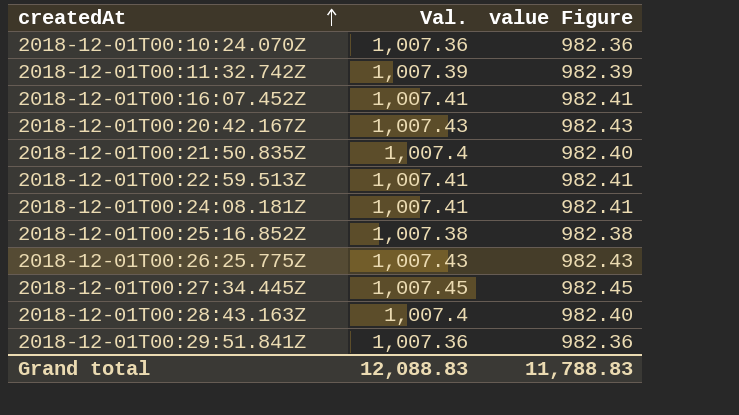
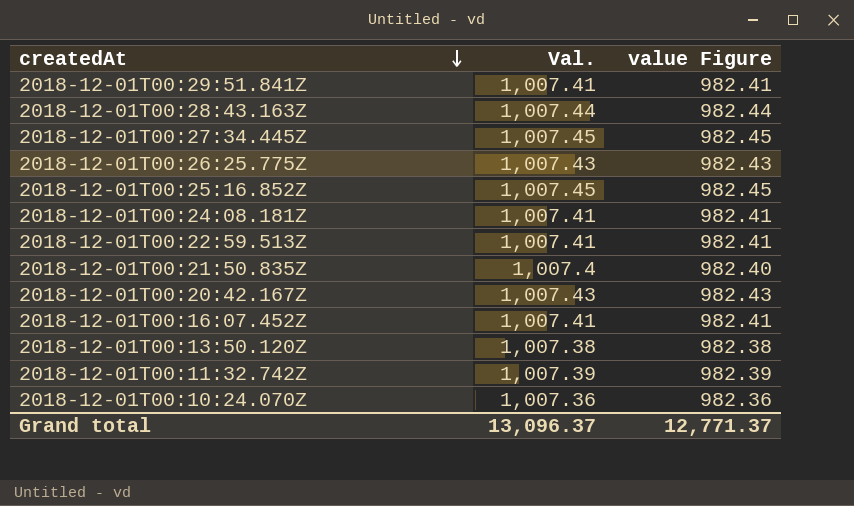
row order: createdAt ascending -> createdAt descending
2018-12-01T00:29:51.841Z | Val.: 1,007.36 -> 1,007.41
2018-12-01T00:29:51.841Z | value Figure: 982.36 -> 982.41
2018-12-01T00:28:43.163Z | Val.: 1,007.4 -> 1,007.44
2018-12-01T00:28:43.163Z | value Figure: 982.40 -> 982.44
2018-12-01T00:25:16.852Z | Val.: 1,007.38 -> 1,007.45
2018-12-01T00:25:16.852Z | value Figure: 982.38 -> 982.45
row 2018-12-01T00:13:50.120Z: none -> 1,007.38 | 982.38
Grand total | Val.: 12,088.83 -> 13,096.37
Grand total | value Figure: 11,788.83 -> 12,771.37

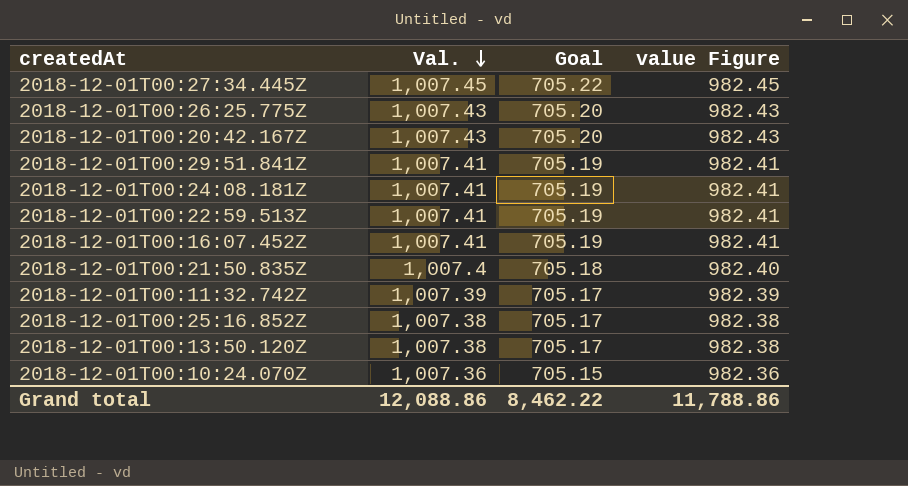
row order: createdAt descending -> Val. descending
column Goal | formula: none -> [Val.] * 0.7
row 2018-12-01T00:28:43.163Z: 1,007.44 | 982.44 -> none
2018-12-01T00:25:16.852Z | Val.: 1,007.45 -> 1,007.38
2018-12-01T00:25:16.852Z | value Figure: 982.45 -> 982.38
Grand total | Val.: 13,096.37 -> 12,088.86
Grand total | value Figure: 12,771.37 -> 11,788.86

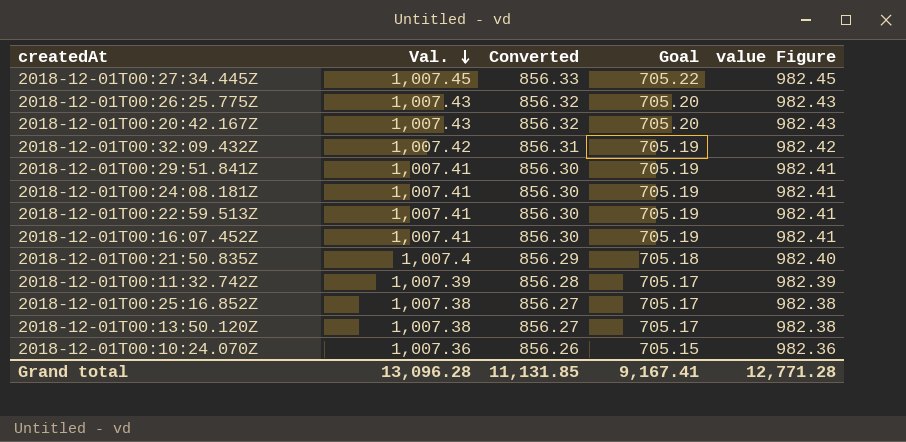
column Converted | formula: none -> [Val.] * 0.85
row 2018-12-01T00:32:09.432Z: none -> 1,007.42 | 856.31 | 705.19 | 982.42
Grand total | Val.: 12,088.86 -> 13,096.28
Grand total | Goal: 8,462.22 -> 9,167.41
Grand total | value Figure: 11,788.86 -> 12,771.28

